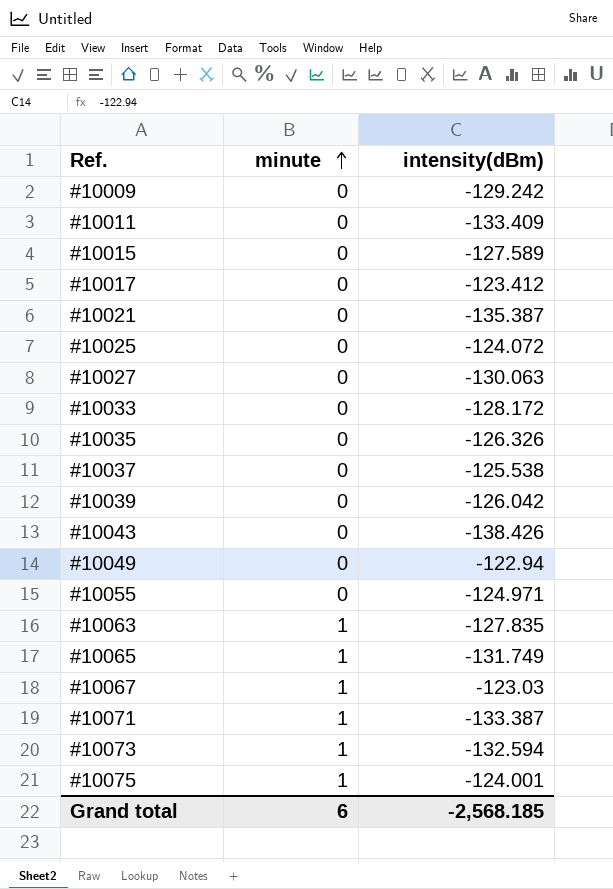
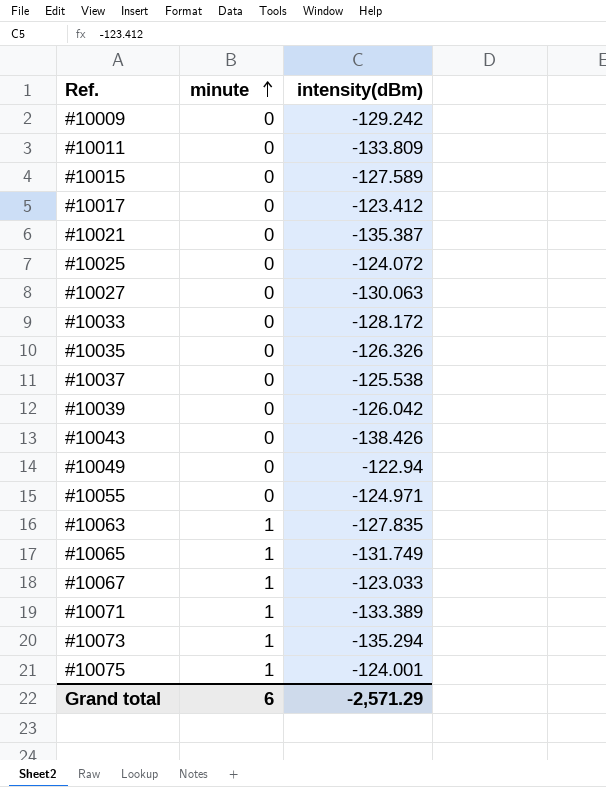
#10011 | intensity(dBm): -133.409 -> -133.809
#10067 | intensity(dBm): -123.03 -> -123.033
#10071 | intensity(dBm): -133.387 -> -133.389
#10073 | intensity(dBm): -132.594 -> -135.294
Grand total | intensity(dBm): -2,568.185 -> -2,571.29

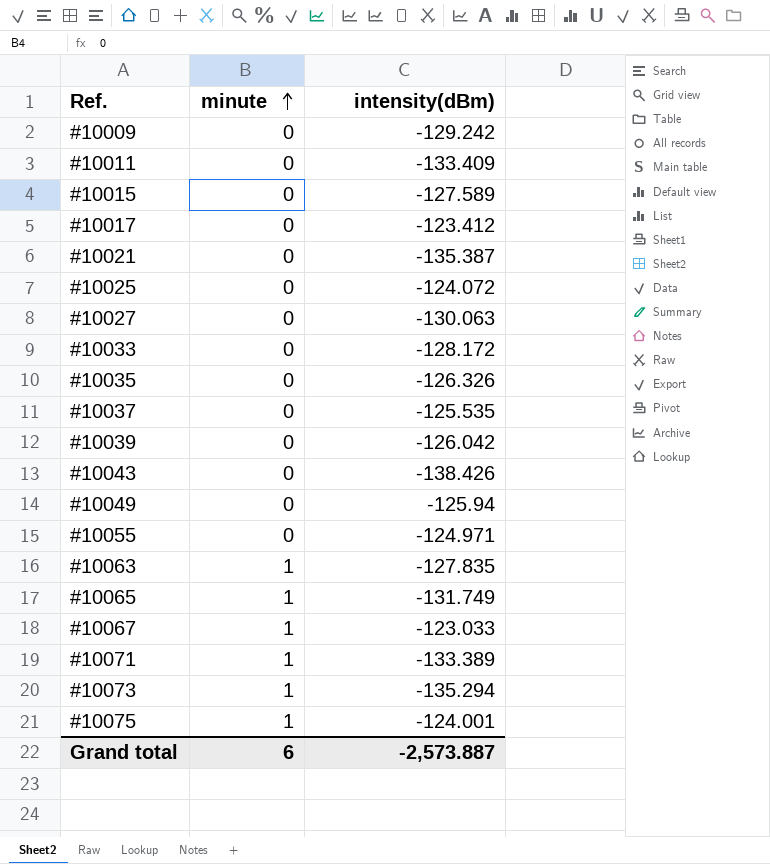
#10011 | intensity(dBm): -133.809 -> -133.409
#10037 | intensity(dBm): -125.538 -> -125.535
#10049 | intensity(dBm): -122.94 -> -125.94
Grand total | intensity(dBm): -2,571.29 -> -2,573.887

